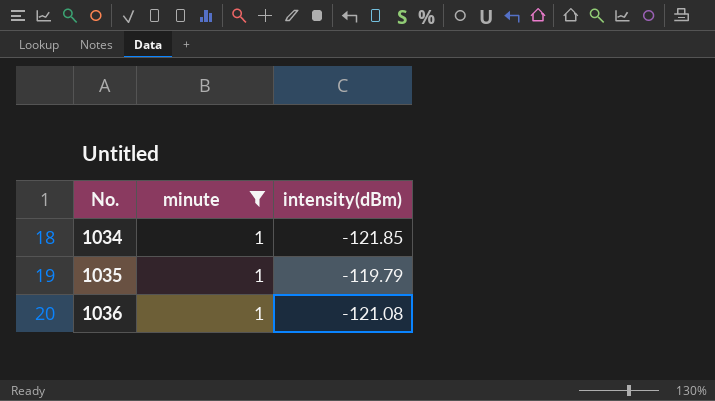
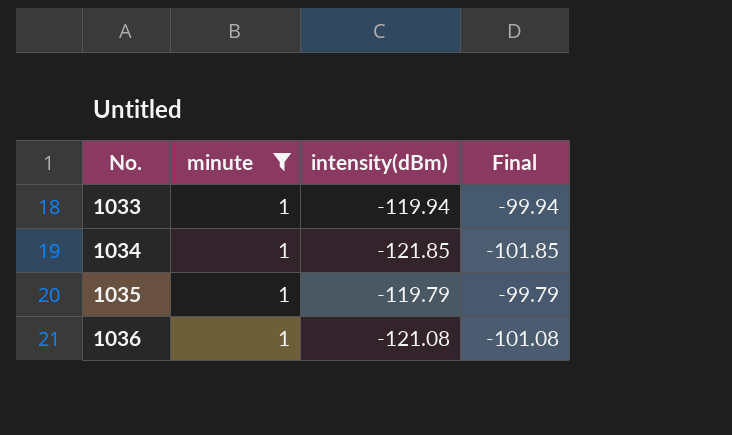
column Final | formula: none -> [intensity(dBm)] + 20
row 1033: none -> 1 | -119.94 | -99.94

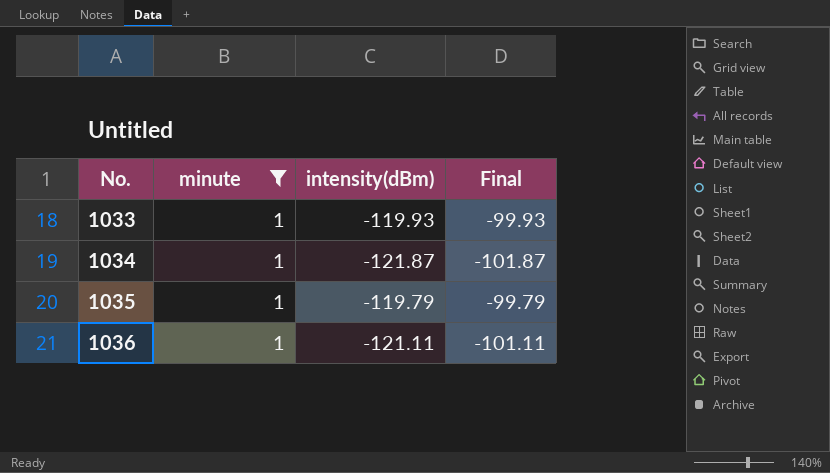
1033 | intensity(dBm): -119.94 -> -119.93
1033 | Final: -99.94 -> -99.93
1034 | intensity(dBm): -121.85 -> -121.87
1034 | Final: -101.85 -> -101.87
1036 | intensity(dBm): -121.08 -> -121.11
1036 | Final: -101.08 -> -101.11

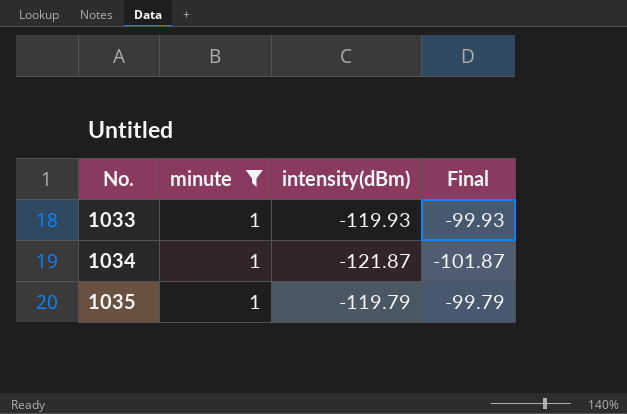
row 1036: 1 | -121.11 | -101.11 -> none

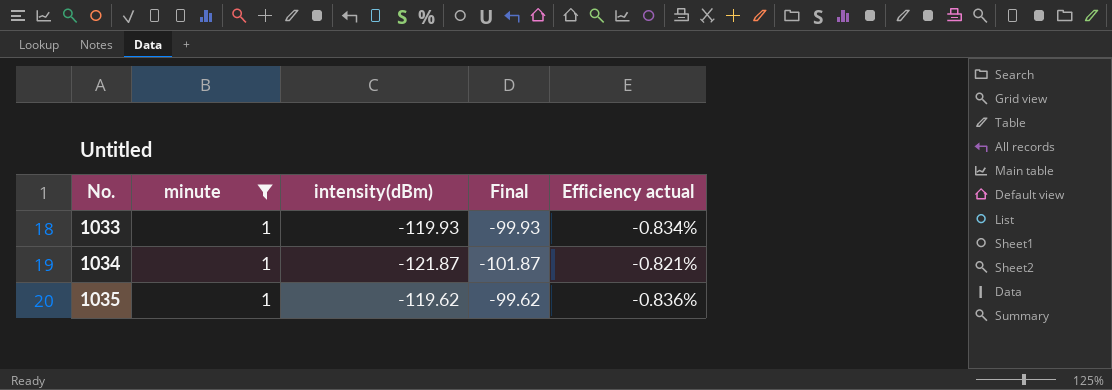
column Efficiency actual | formula: none -> [minute] / [intensity(dBm)]
1035 | intensity(dBm): -119.79 -> -119.62
1035 | Final: -99.79 -> -99.62

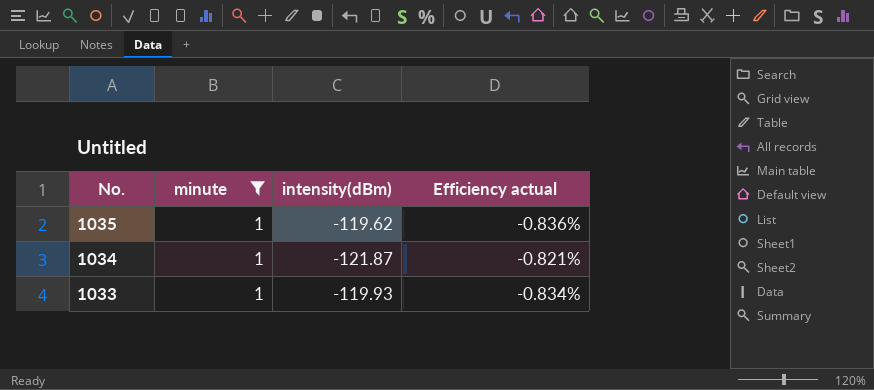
row order: No. ascending -> No. descending
column Final | formula: [intensity(dBm)] + 20 -> none

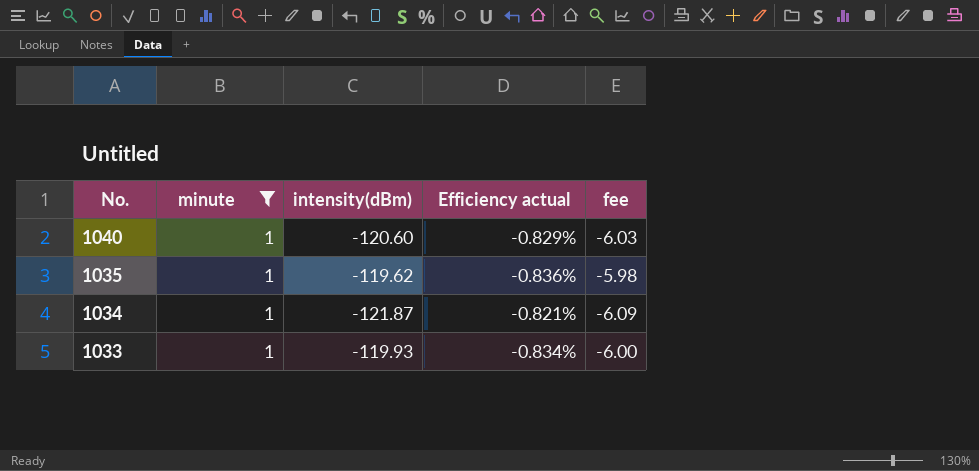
column fee | formula: none -> [intensity(dBm)] * 0.05
row 1040: none -> 1 | -120.60 | -0.829% | -6.03

